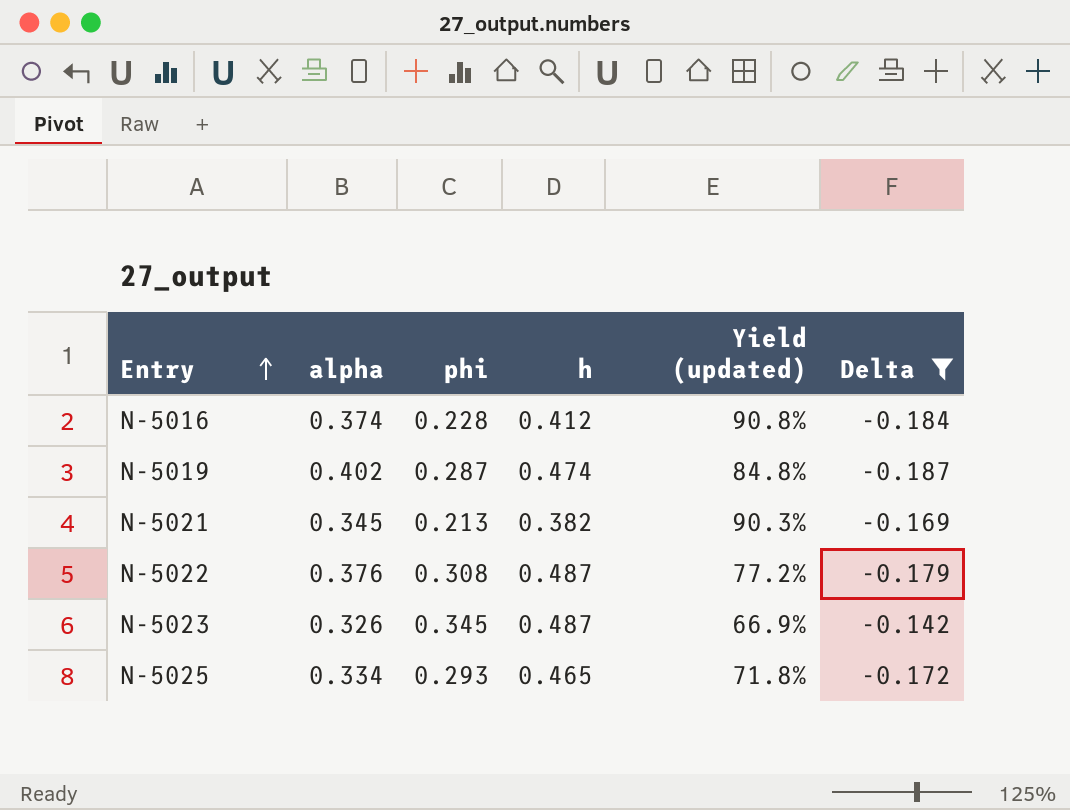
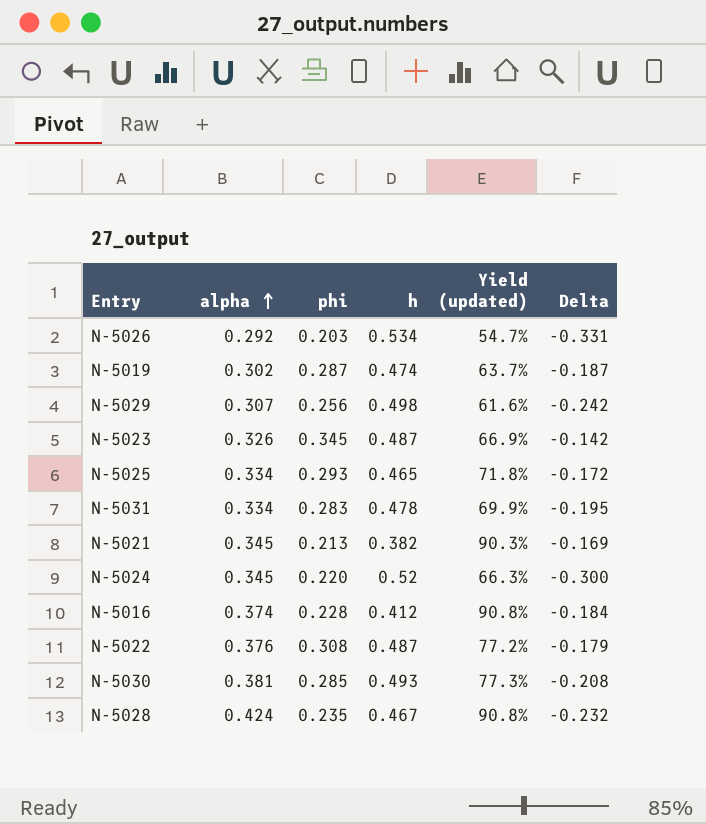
filter: Delta >= -0.187 -> none
row order: Entry ascending -> alpha ascending
N-5019 | alpha: 0.402 -> 0.302
N-5019 | Yield (updated): 84.8% -> 63.7%

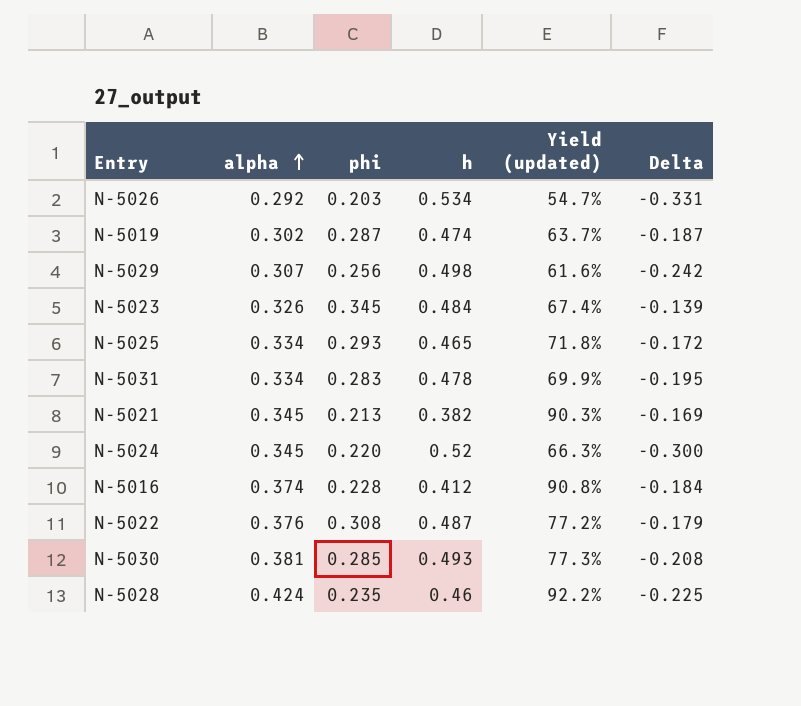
N-5023 | h: 0.487 -> 0.484
N-5023 | Yield (updated): 66.9% -> 67.4%
N-5023 | Delta: -0.142 -> -0.139
N-5028 | h: 0.467 -> 0.46
N-5028 | Yield (updated): 90.8% -> 92.2%
N-5028 | Delta: -0.232 -> -0.225

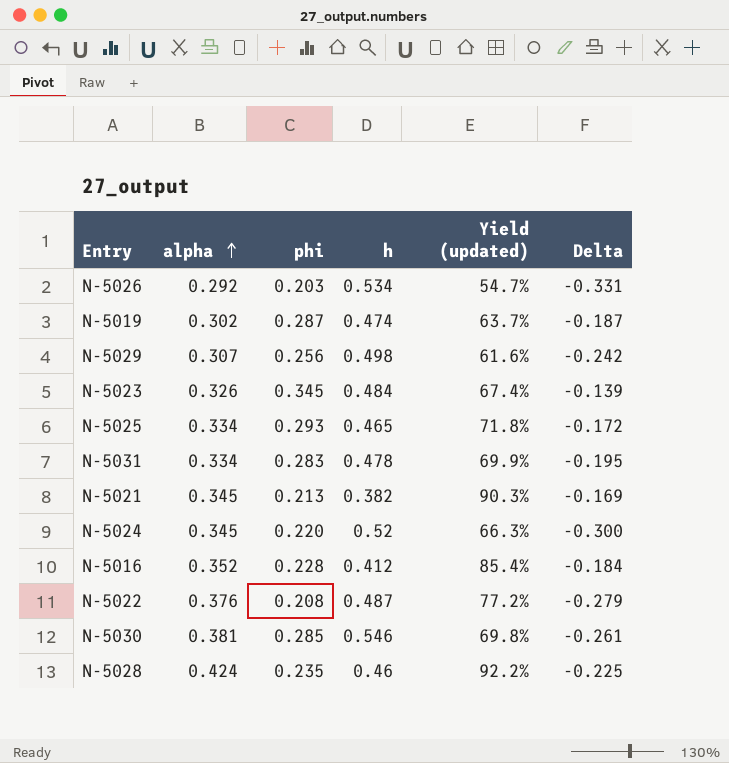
N-5016 | alpha: 0.374 -> 0.352
N-5016 | Yield (updated): 90.8% -> 85.4%
N-5022 | phi: 0.308 -> 0.208
N-5022 | Delta: -0.179 -> -0.279
N-5030 | h: 0.493 -> 0.546
N-5030 | Yield (updated): 77.3% -> 69.8%
N-5030 | Delta: -0.208 -> -0.261

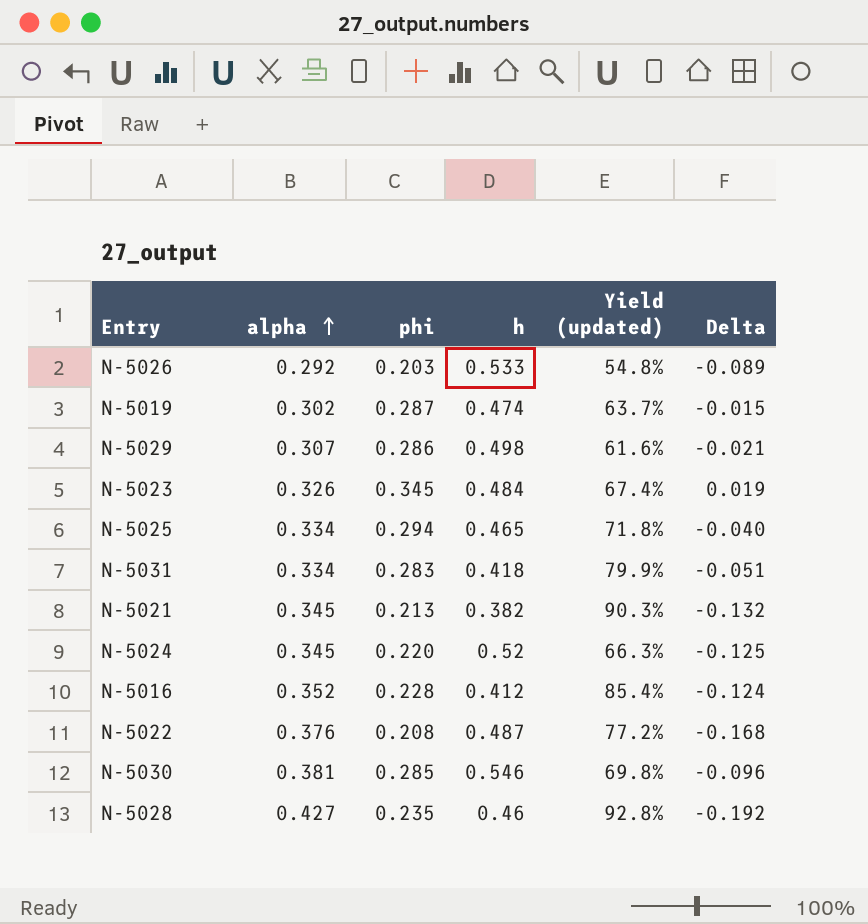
column Delta | formula: [phi] - [h] -> [phi] - [alpha]
N-5026 | h: 0.534 -> 0.533
N-5026 | Yield (updated): 54.7% -> 54.8%
N-5029 | phi: 0.256 -> 0.286
N-5025 | phi: 0.293 -> 0.294
N-5031 | h: 0.478 -> 0.418
N-5031 | Yield (updated): 69.9% -> 79.9%
N-5028 | alpha: 0.424 -> 0.427
N-5028 | Yield (updated): 92.2% -> 92.8%

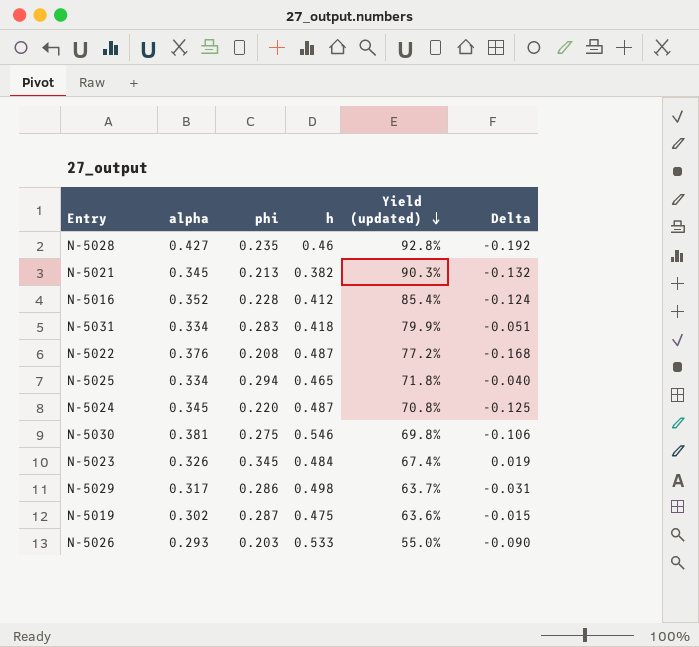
row order: alpha ascending -> Yield (updated) descending
N-5024 | h: 0.52 -> 0.487
N-5024 | Yield (updated): 66.3% -> 70.8%
N-5030 | phi: 0.285 -> 0.275
N-5030 | Delta: -0.096 -> -0.106
N-5029 | alpha: 0.307 -> 0.317
N-5029 | Yield (updated): 61.6% -> 63.7%
N-5029 | Delta: -0.021 -> -0.031
N-5019 | h: 0.474 -> 0.475
N-5019 | Yield (updated): 63.7% -> 63.6%
N-5026 | alpha: 0.292 -> 0.293
N-5026 | Yield (updated): 54.8% -> 55.0%
N-5026 | Delta: -0.089 -> -0.090

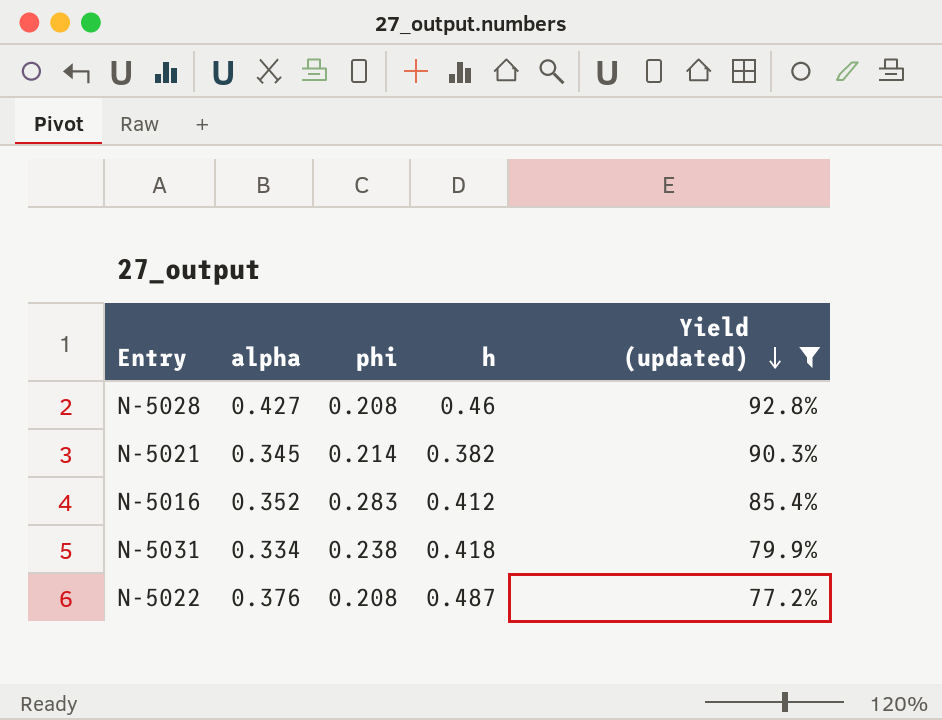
filter: none -> Yield (updated) >= 77.2%
column Delta | formula: [phi] - [alpha] -> none
N-5028 | phi: 0.235 -> 0.208
N-5021 | phi: 0.213 -> 0.214
N-5016 | phi: 0.228 -> 0.283
N-5031 | phi: 0.283 -> 0.238

